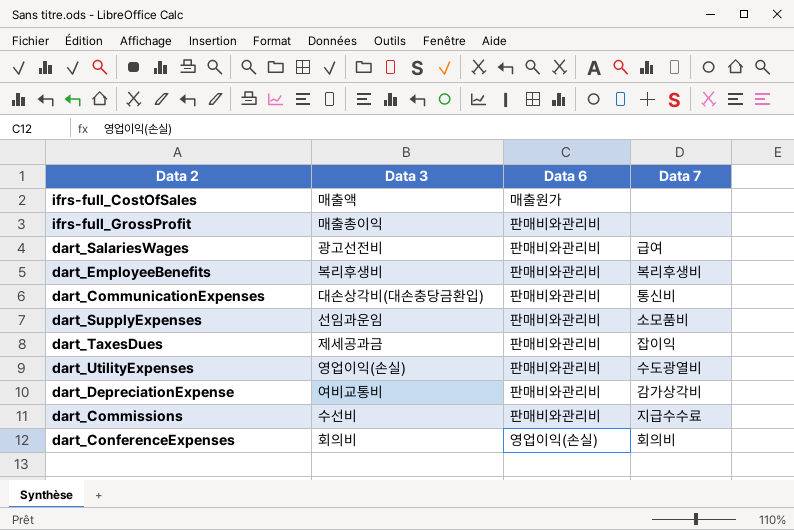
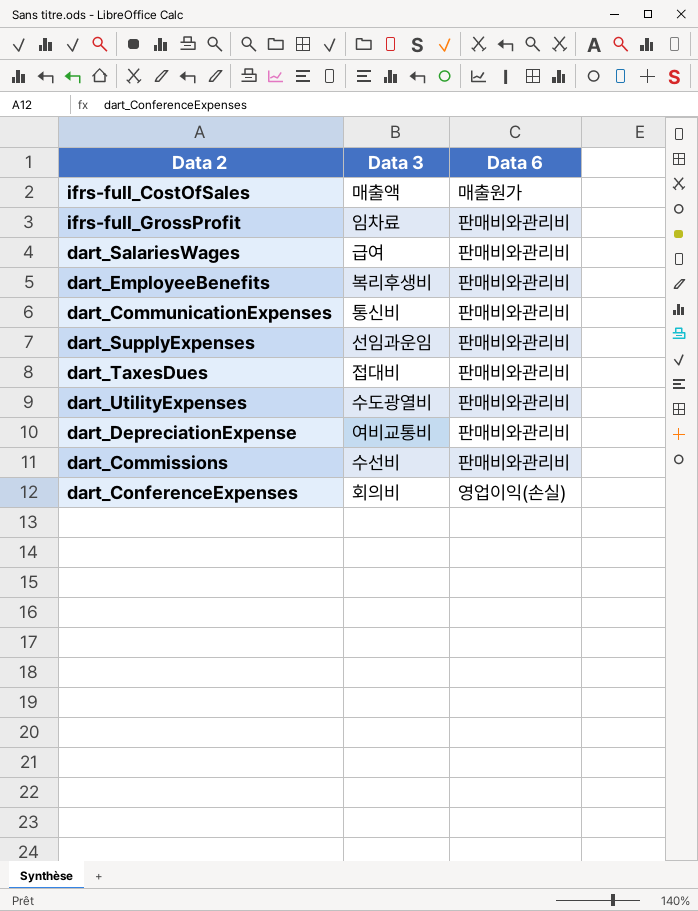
column Data 7 | position: 4 -> none
ifrs-full_GrossProfit | Data 3: 매출총이익 -> 임차료
dart_SalariesWages | Data 3: 광고선전비 -> 급여
dart_CommunicationExpenses | Data 3: 대손상각비(대손충당금환입) -> 통신비
dart_TaxesDues | Data 3: 제세공과금 -> 접대비
dart_UtilityExpenses | Data 3: 영업이익(손실) -> 수도광열비

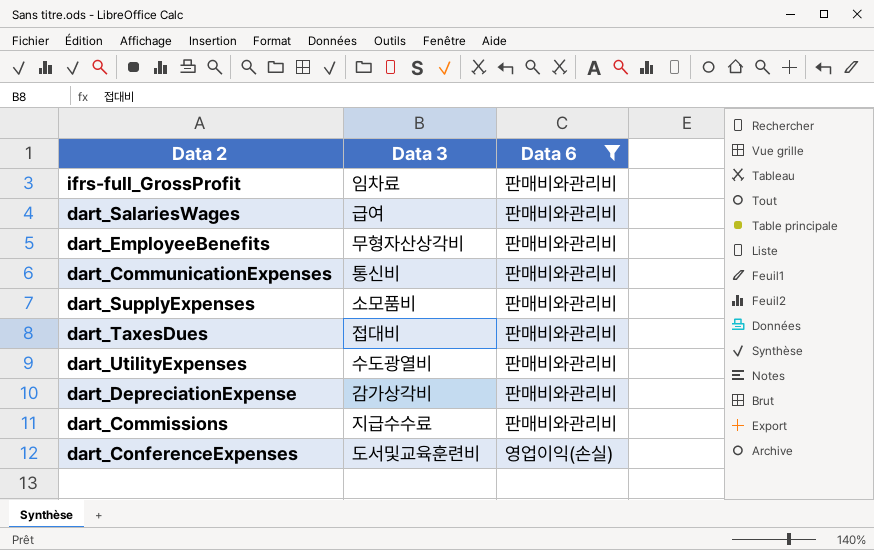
filter: none -> Data 6 != 매출원가
dart_EmployeeBenefits | Data 3: 복리후생비 -> 무형자산상각비
dart_SupplyExpenses | Data 3: 선임과운임 -> 소모품비
dart_DepreciationExpense | Data 3: 여비교통비 -> 감가상각비
dart_Commissions | Data 3: 수선비 -> 지급수수료
dart_ConferenceExpenses | Data 3: 회의비 -> 도서및교육훈련비

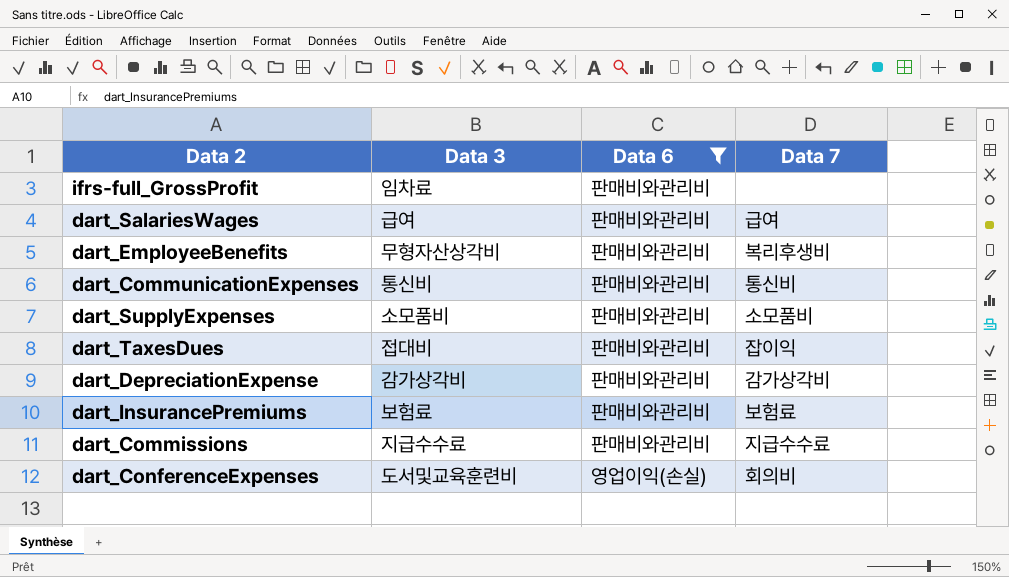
column Data 7 | position: none -> 4
row dart_UtilityExpenses: 수도광열비 | 판매비와관리비 -> none
row dart_InsurancePremiums: none -> 보험료 | 판매비와관리비 | 보험료

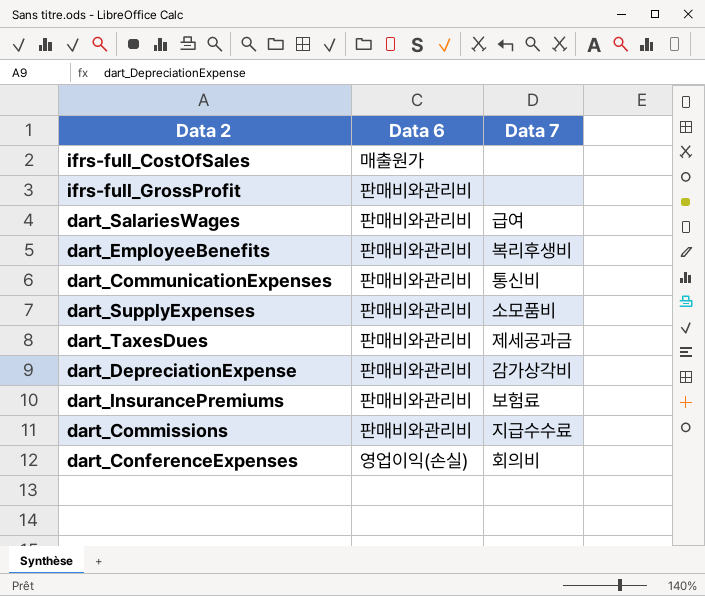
filter: Data 6 != 매출원가 -> none
column Data 3 | position: 2 -> none
dart_TaxesDues | Data 7: 잡이익 -> 제세공과금

